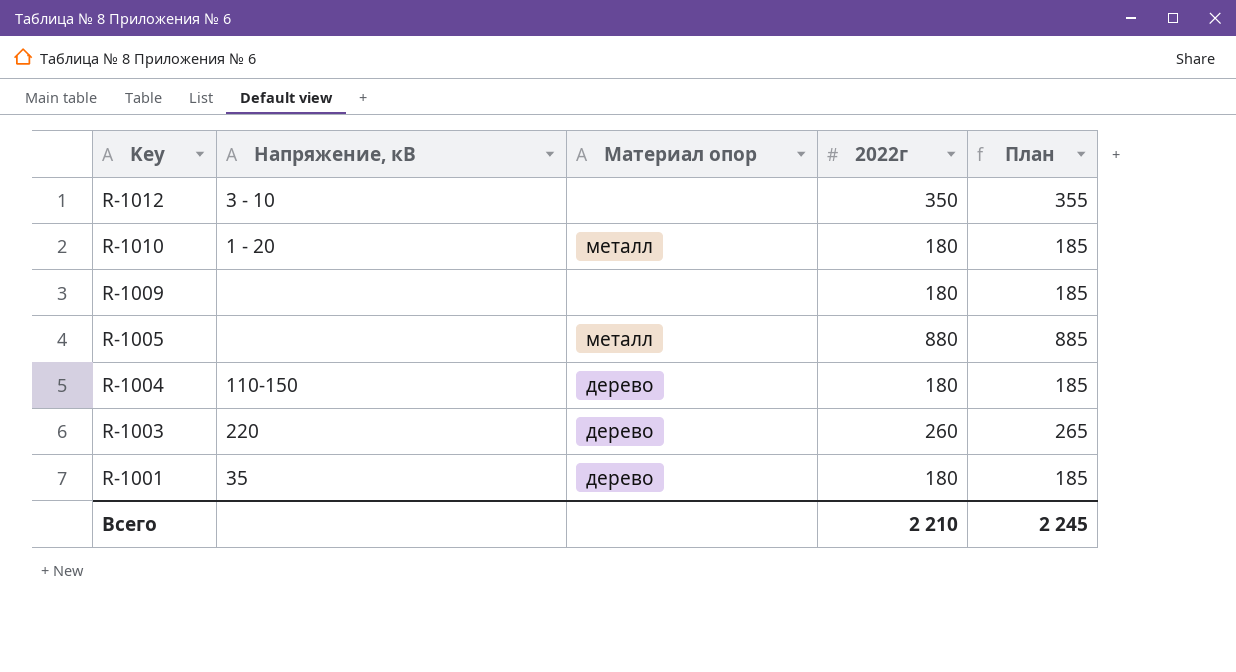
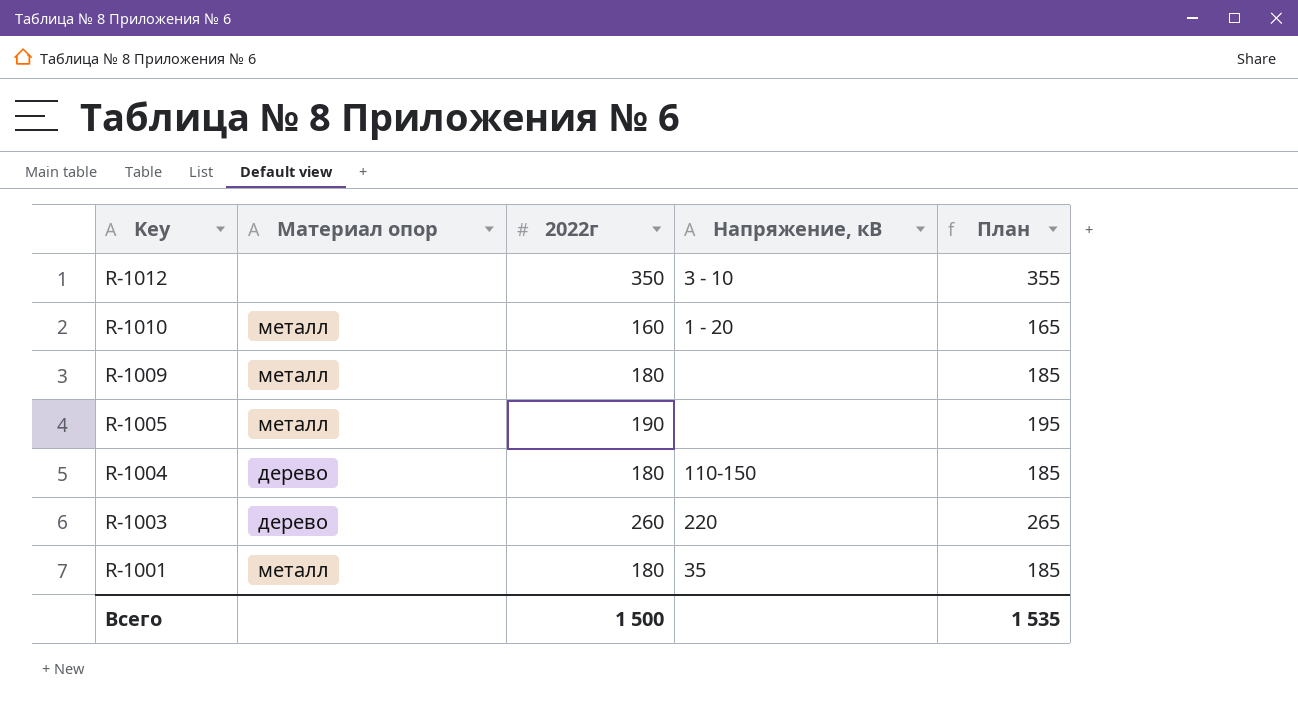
column Напряжение, кВ | position: 2 -> 4
R-1010 | 2022г: 180 -> 160
R-1010 | План: 185 -> 165
R-1009 | Материал опор: none -> металл
R-1005 | 2022г: 880 -> 190
R-1005 | План: 885 -> 195
R-1001 | Материал опор: дерево -> металл
Всего | 2022г: 2 210 -> 1 500
Всего | План: 2 245 -> 1 535

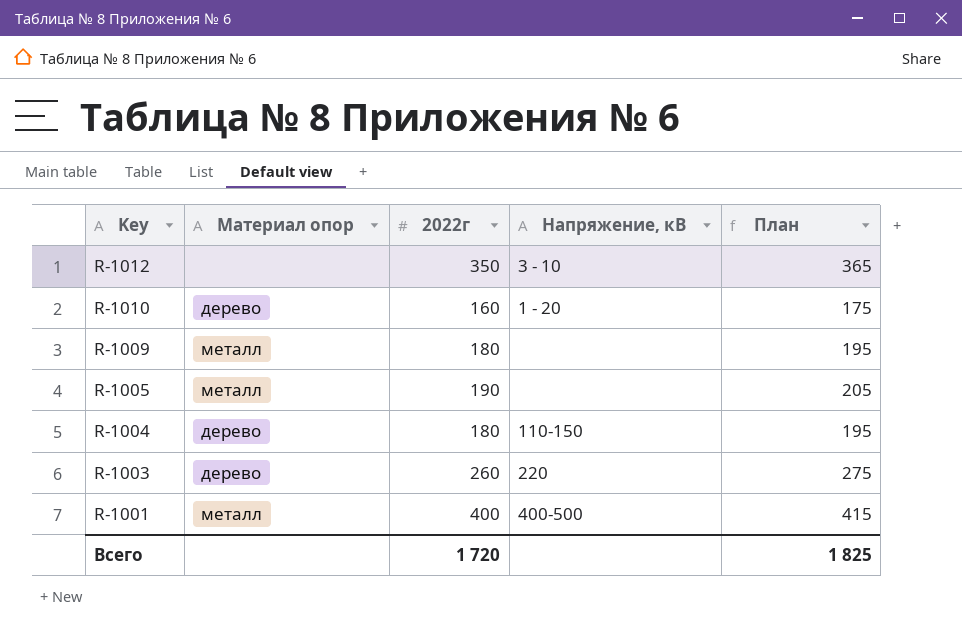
column План | formula: [2022г] + 5 -> [2022г] + 15
R-1010 | Материал опор: металл -> дерево
R-1001 | 2022г: 180 -> 400
R-1001 | Напряжение, кВ: 35 -> 400-500
Всего | 2022г: 1 500 -> 1 720
Всего | План: 1 535 -> 1 825

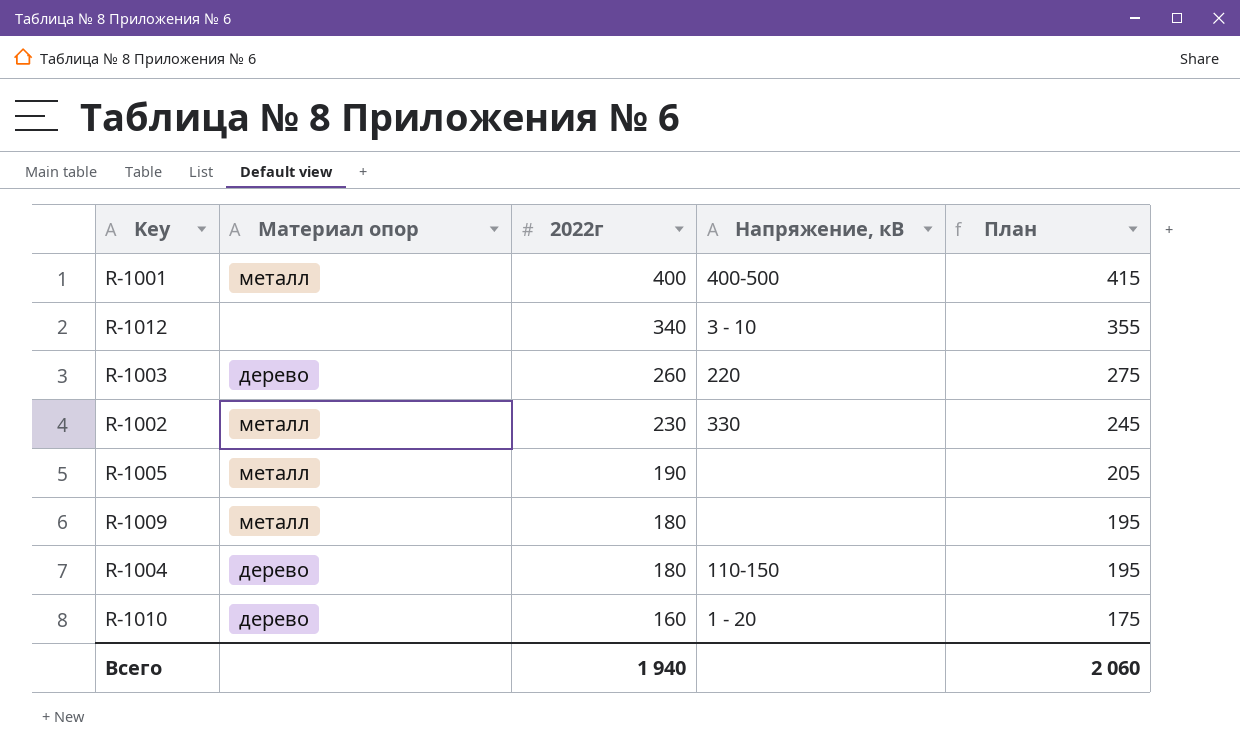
row order: Key descending -> 2022г descending
R-1012 | 2022г: 350 -> 340
R-1012 | План: 365 -> 355
row R-1002: none -> металл | 230 | 330 | 245
Всего | 2022г: 1 720 -> 1 940
Всего | План: 1 825 -> 2 060

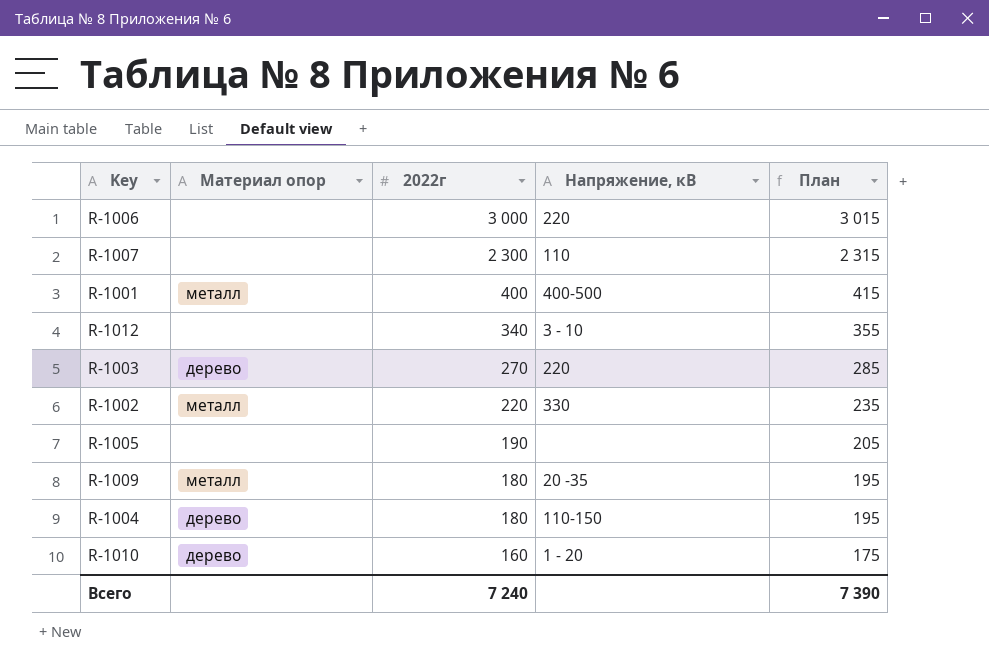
row R-1006: none -> none | 3 000 | 220 | 3 015
row R-1007: none -> none | 2 300 | 110 | 2 315
R-1003 | 2022г: 260 -> 270
R-1003 | План: 275 -> 285
R-1002 | 2022г: 230 -> 220
R-1002 | План: 245 -> 235
R-1005 | Материал опор: металл -> none
R-1009 | Напряжение, кВ: none -> 20 -35
Всего | 2022г: 1 940 -> 7 240
Всего | План: 2 060 -> 7 390

